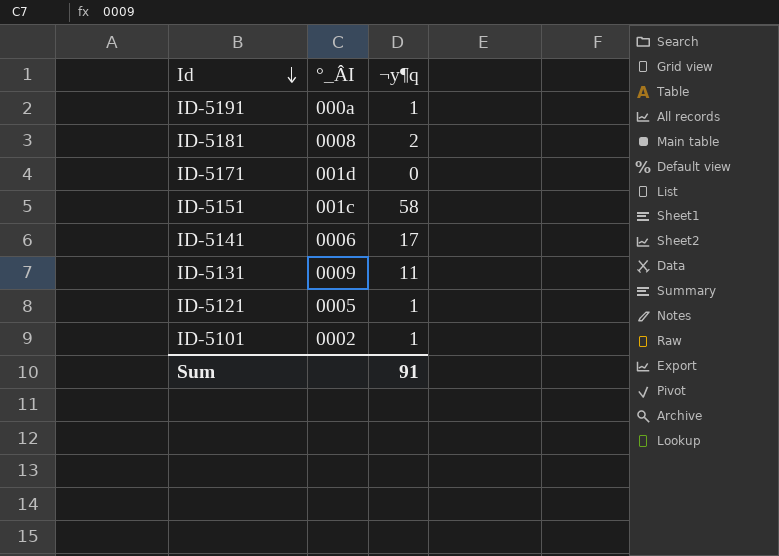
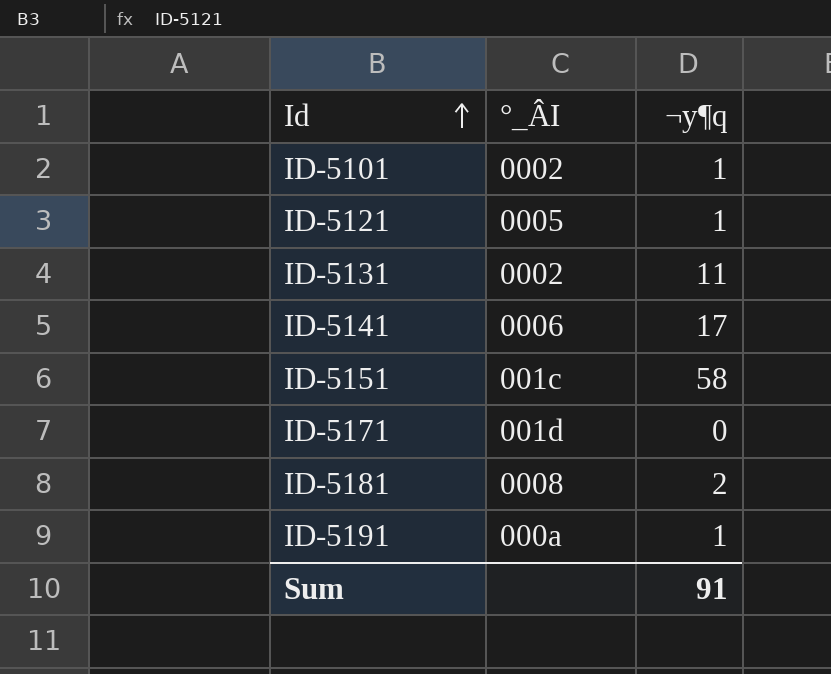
row order: Id descending -> Id ascending
ID-5131 | °_ÂI: 0009 -> 0002

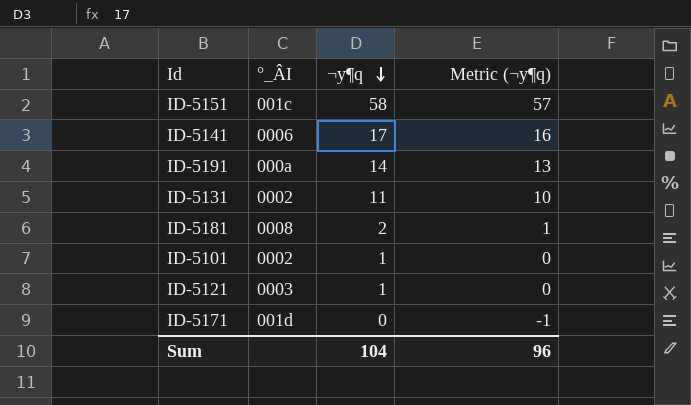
row order: Id ascending -> ¬y¶q descending
column Metric (¬y¶q) | formula: none -> [¬y¶q] - 1
ID-5191 | ¬y¶q: 1 -> 14
ID-5121 | °_ÂI: 0005 -> 0003
Sum | ¬y¶q: 91 -> 104

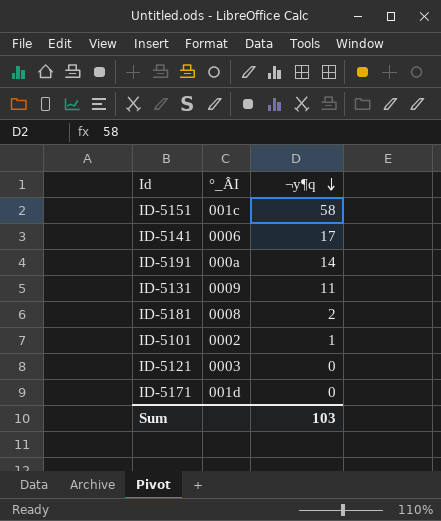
column Metric (¬y¶q) | formula: [¬y¶q] - 1 -> none
ID-5131 | °_ÂI: 0002 -> 0009
ID-5121 | ¬y¶q: 1 -> 0
Sum | ¬y¶q: 104 -> 103

